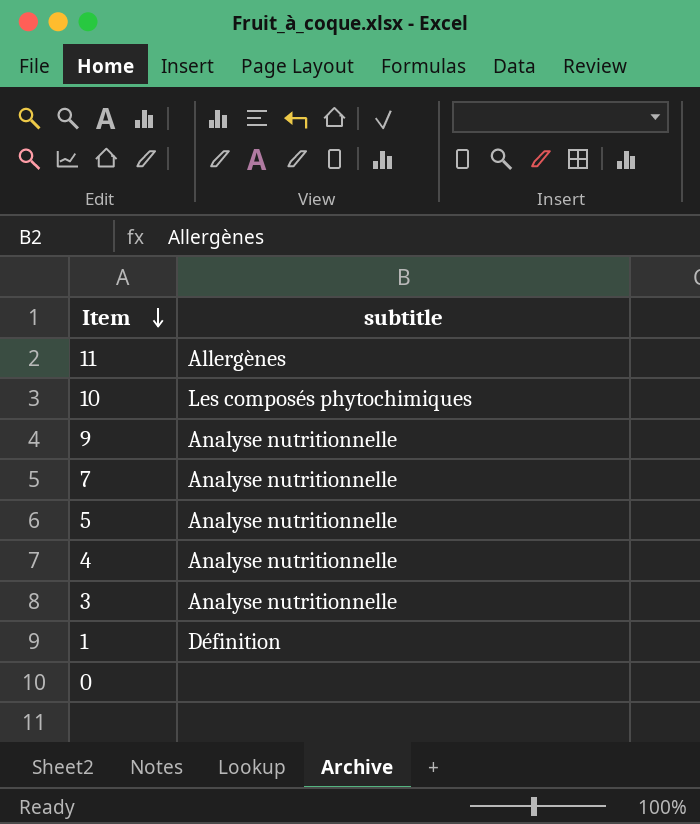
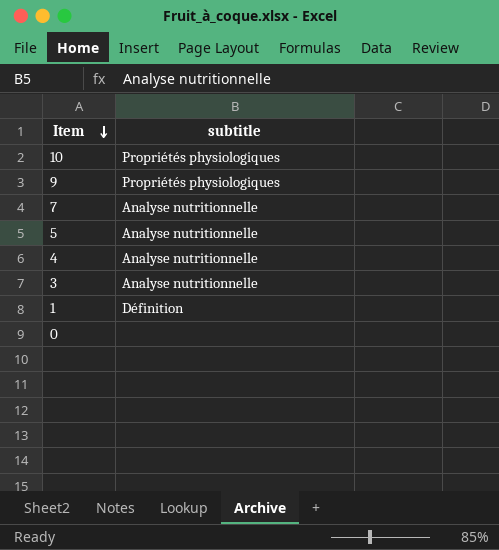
row 11: Allergènes -> none
10 | subtitle: Les composés phytochimiques -> Propriétés physiologiques
9 | subtitle: Analyse nutritionnelle -> Propriétés physiologiques

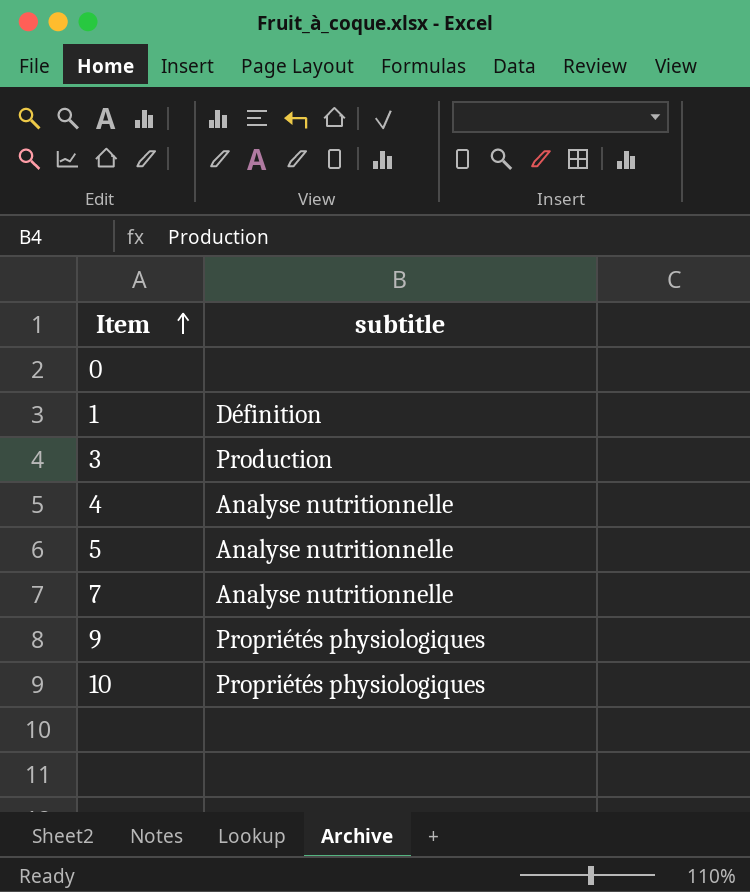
row order: Item descending -> Item ascending
3 | subtitle: Analyse nutritionnelle -> Production

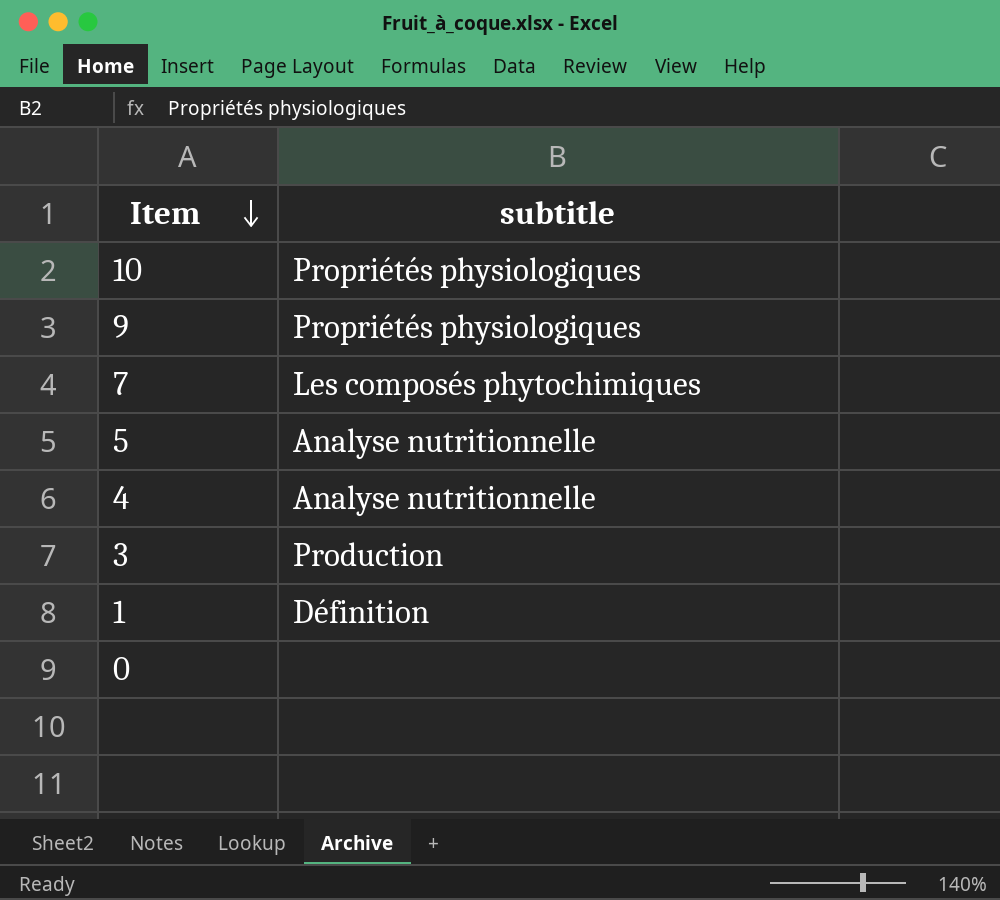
row order: Item ascending -> Item descending
7 | subtitle: Analyse nutritionnelle -> Les composés phytochimiques

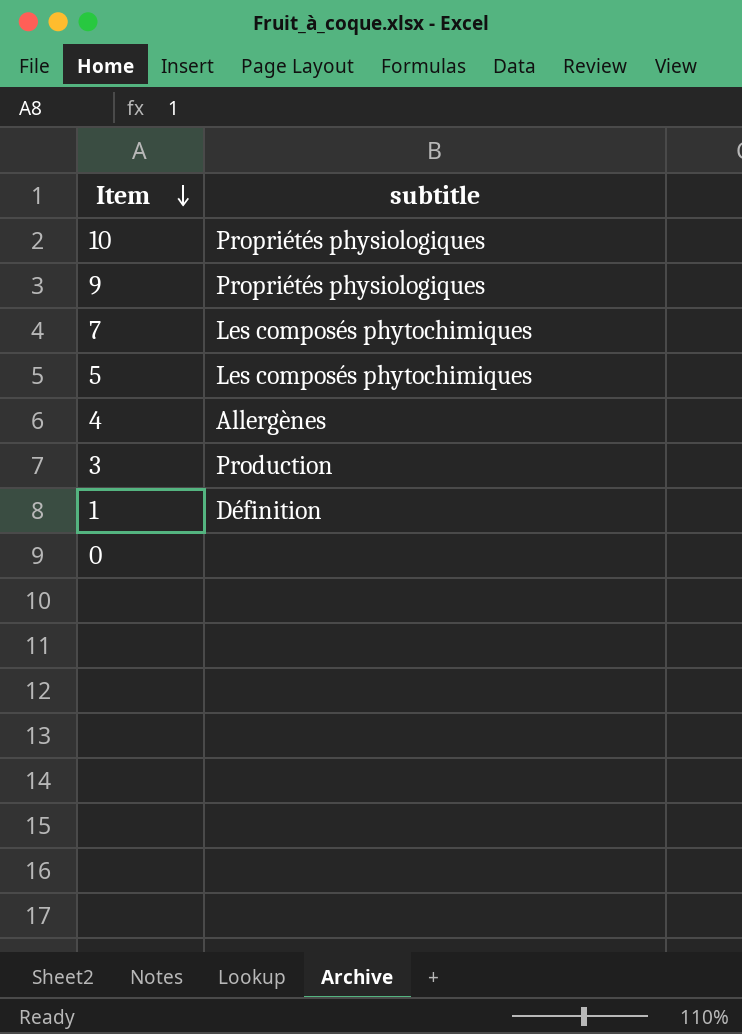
5 | subtitle: Analyse nutritionnelle -> Les composés phytochimiques
4 | subtitle: Analyse nutritionnelle -> Allergènes

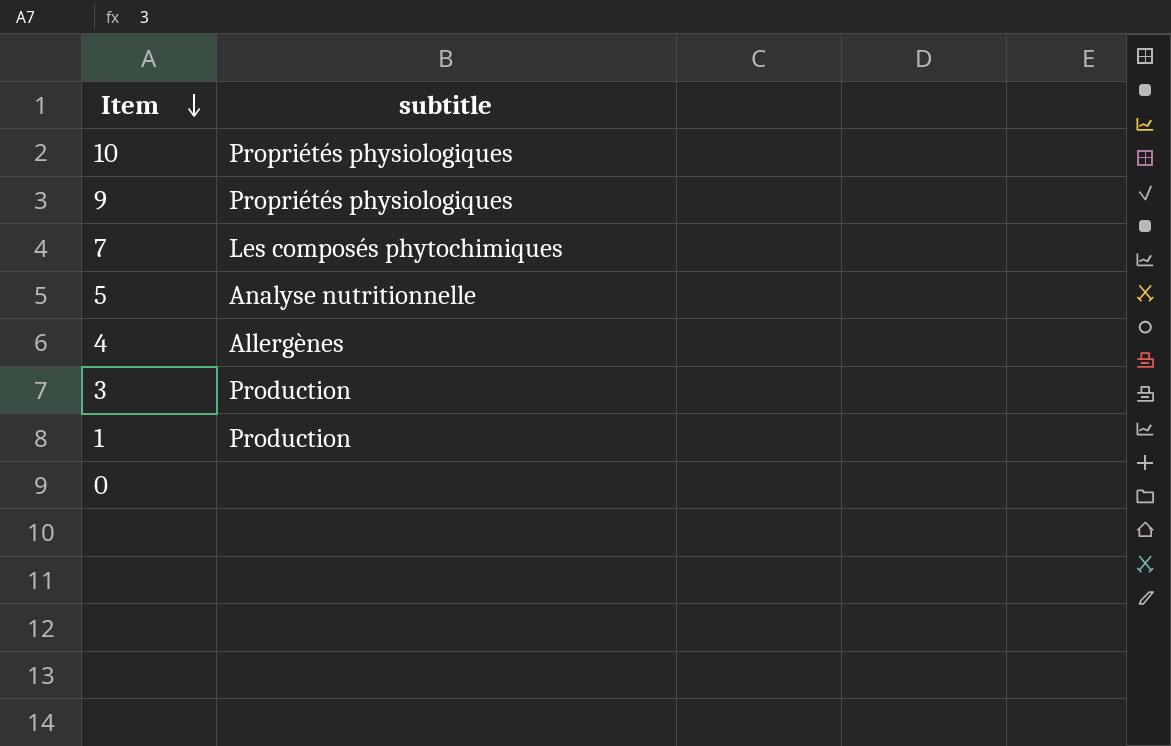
5 | subtitle: Les composés phytochimiques -> Analyse nutritionnelle
1 | subtitle: Définition -> Production

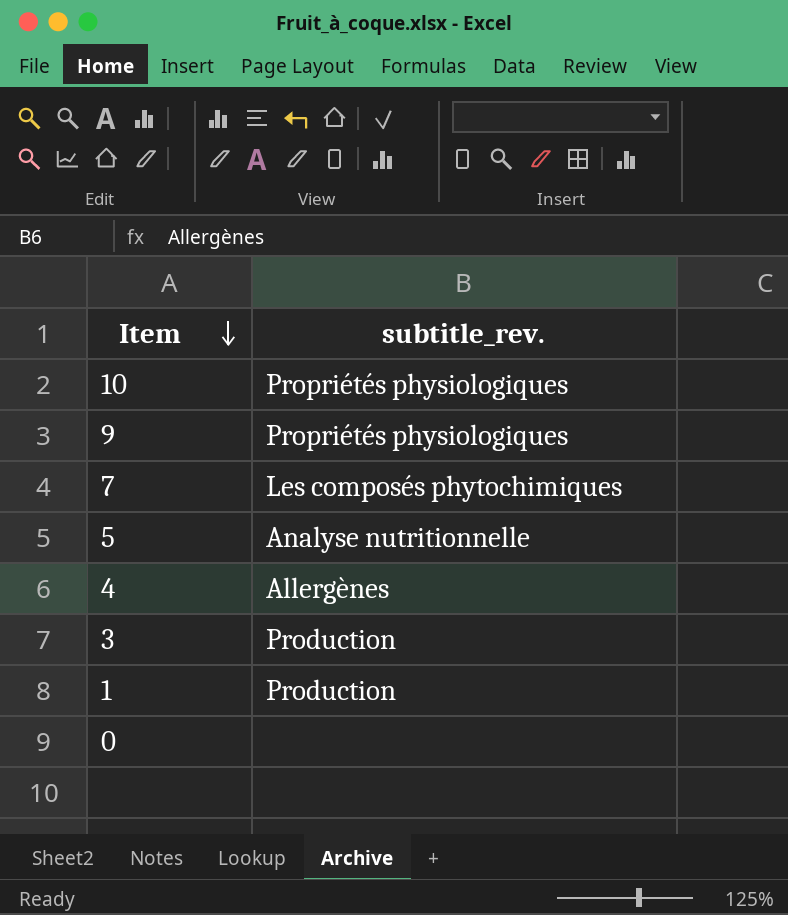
column name: subtitle -> subtitle_rev.

